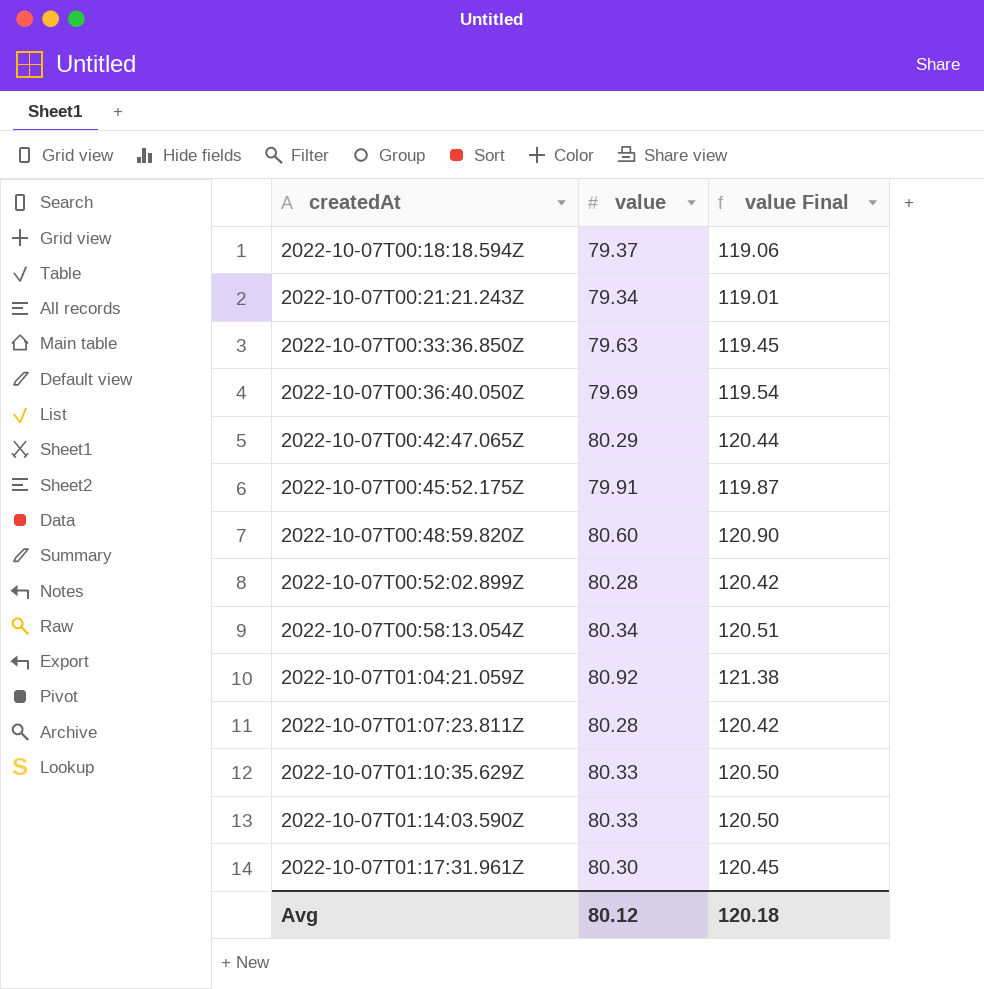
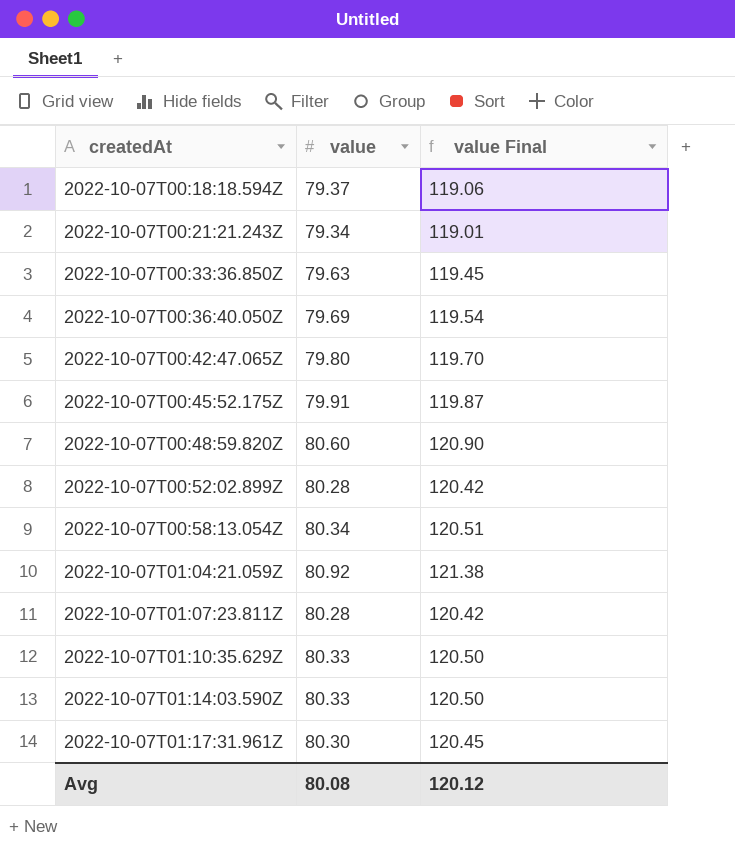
2022-10-07T00:42:47.065Z | value: 80.29 -> 79.80
2022-10-07T00:42:47.065Z | value Final: 120.44 -> 119.70
Avg | value: 80.12 -> 80.08
Avg | value Final: 120.18 -> 120.12

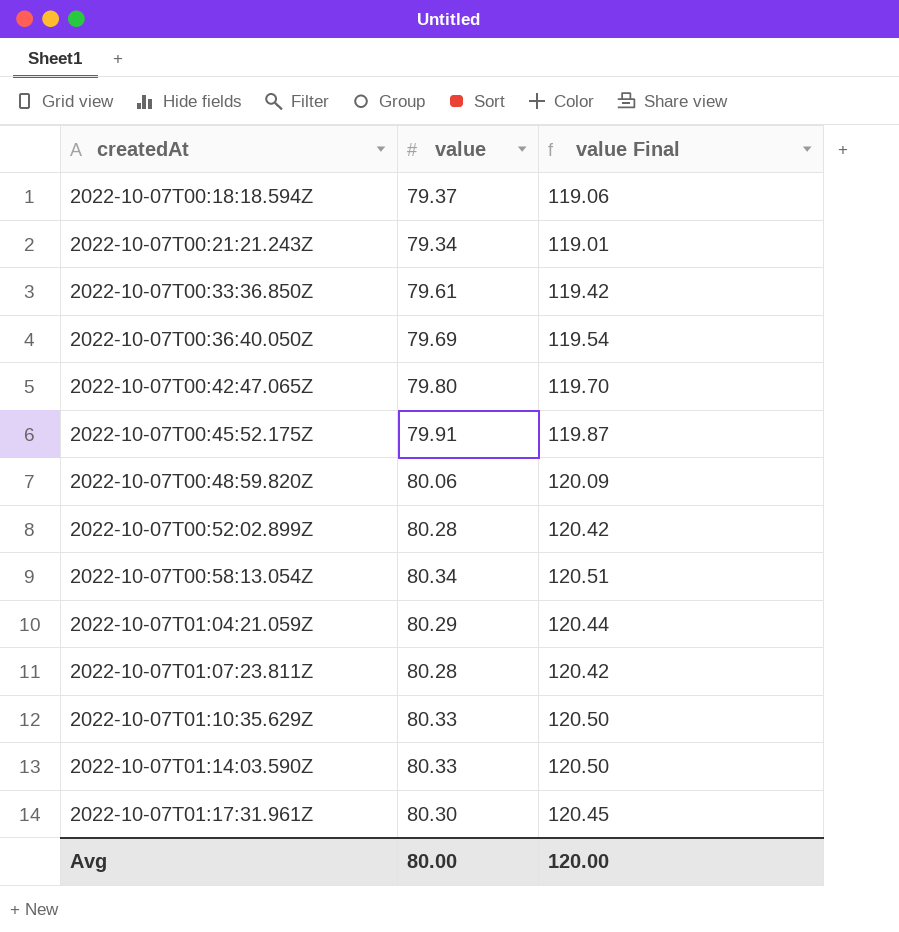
2022-10-07T00:33:36.850Z | value: 79.63 -> 79.61
2022-10-07T00:33:36.850Z | value Final: 119.45 -> 119.42
2022-10-07T00:48:59.820Z | value: 80.60 -> 80.06
2022-10-07T00:48:59.820Z | value Final: 120.90 -> 120.09
2022-10-07T01:04:21.059Z | value: 80.92 -> 80.29
2022-10-07T01:04:21.059Z | value Final: 121.38 -> 120.44
Avg | value: 80.08 -> 80.00
Avg | value Final: 120.12 -> 120.00

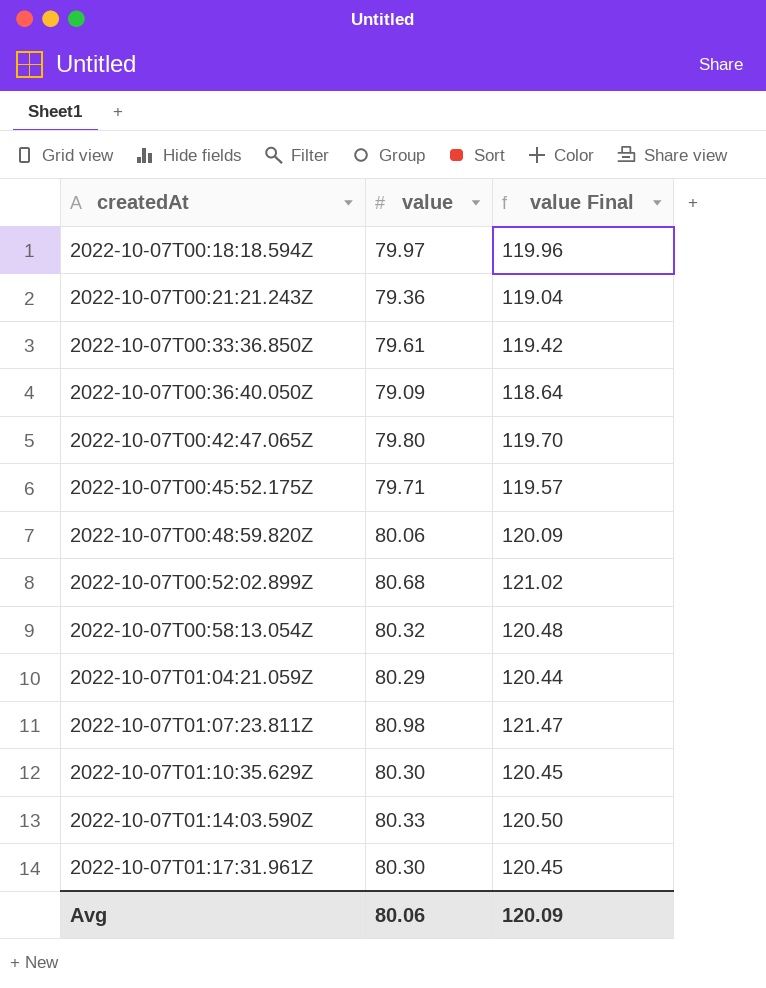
2022-10-07T00:18:18.594Z | value: 79.37 -> 79.97
2022-10-07T00:18:18.594Z | value Final: 119.06 -> 119.96
2022-10-07T00:21:21.243Z | value: 79.34 -> 79.36
2022-10-07T00:21:21.243Z | value Final: 119.01 -> 119.04
2022-10-07T00:36:40.050Z | value: 79.69 -> 79.09
2022-10-07T00:36:40.050Z | value Final: 119.54 -> 118.64
2022-10-07T00:45:52.175Z | value: 79.91 -> 79.71
2022-10-07T00:45:52.175Z | value Final: 119.87 -> 119.57
2022-10-07T00:52:02.899Z | value: 80.28 -> 80.68
2022-10-07T00:52:02.899Z | value Final: 120.42 -> 121.02
2022-10-07T00:58:13.054Z | value: 80.34 -> 80.32
2022-10-07T00:58:13.054Z | value Final: 120.51 -> 120.48
2022-10-07T01:07:23.811Z | value: 80.28 -> 80.98
2022-10-07T01:07:23.811Z | value Final: 120.42 -> 121.47
2022-10-07T01:10:35.629Z | value: 80.33 -> 80.30
2022-10-07T01:10:35.629Z | value Final: 120.50 -> 120.45
Avg | value: 80.00 -> 80.06
Avg | value Final: 120.00 -> 120.09

